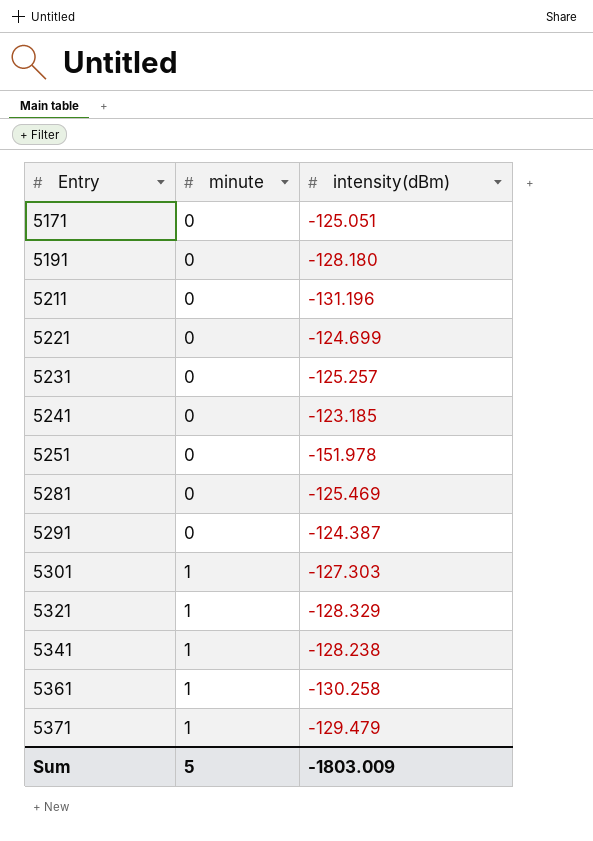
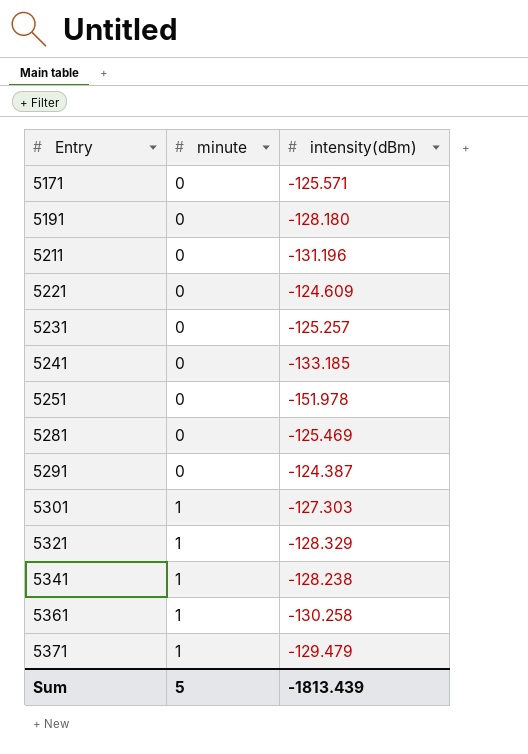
5171 | intensity(dBm): -125.051 -> -125.571
5221 | intensity(dBm): -124.699 -> -124.609
5241 | intensity(dBm): -123.185 -> -133.185
Sum | intensity(dBm): -1803.009 -> -1813.439

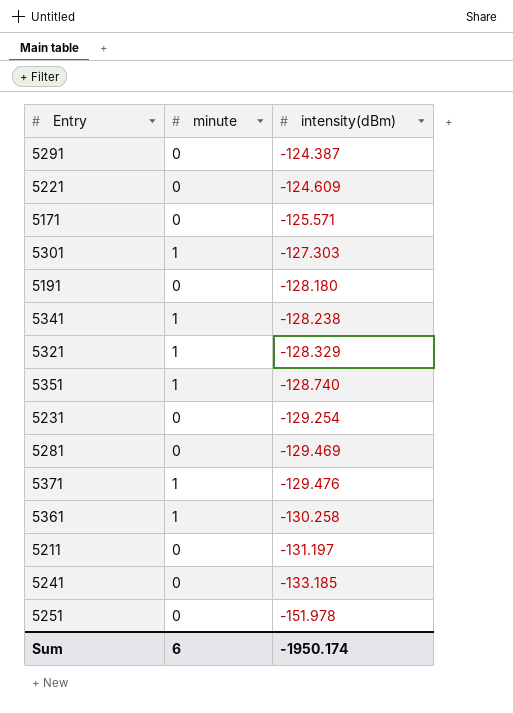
row order: Entry ascending -> intensity(dBm) descending
row 5351: none -> 1 | -128.740
5231 | intensity(dBm): -125.257 -> -129.254
5281 | intensity(dBm): -125.469 -> -129.469
5371 | intensity(dBm): -129.479 -> -129.476
5211 | intensity(dBm): -131.196 -> -131.197
Sum | minute: 5 -> 6
Sum | intensity(dBm): -1813.439 -> -1950.174

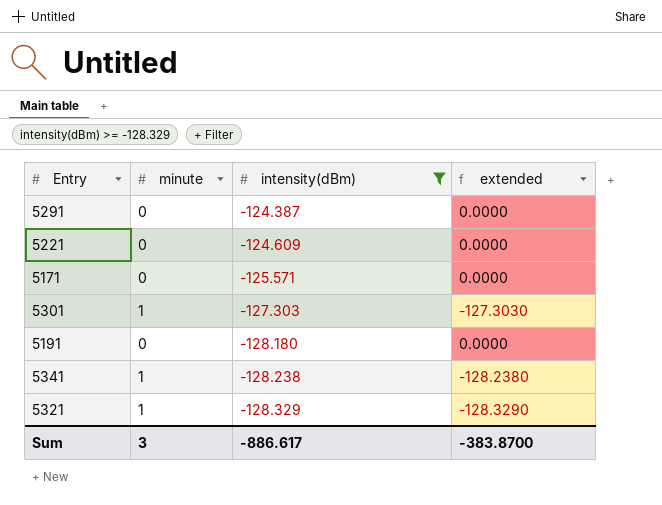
filter: none -> intensity(dBm) >= -128.329
column extended | formula: none -> [minute] * [intensity(dBm)]
Sum | minute: 6 -> 3
Sum | intensity(dBm): -1950.174 -> -886.617

